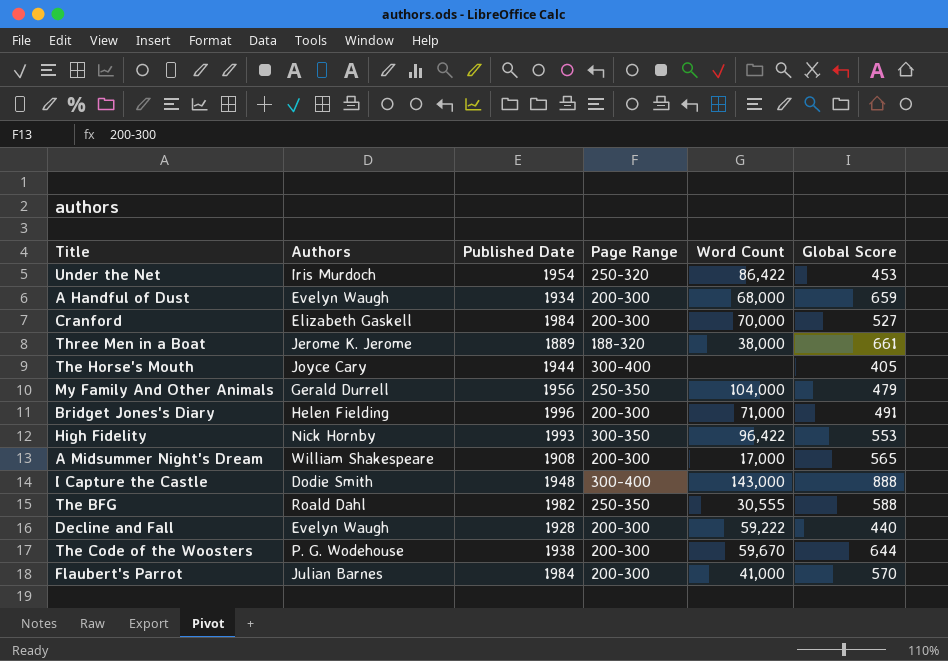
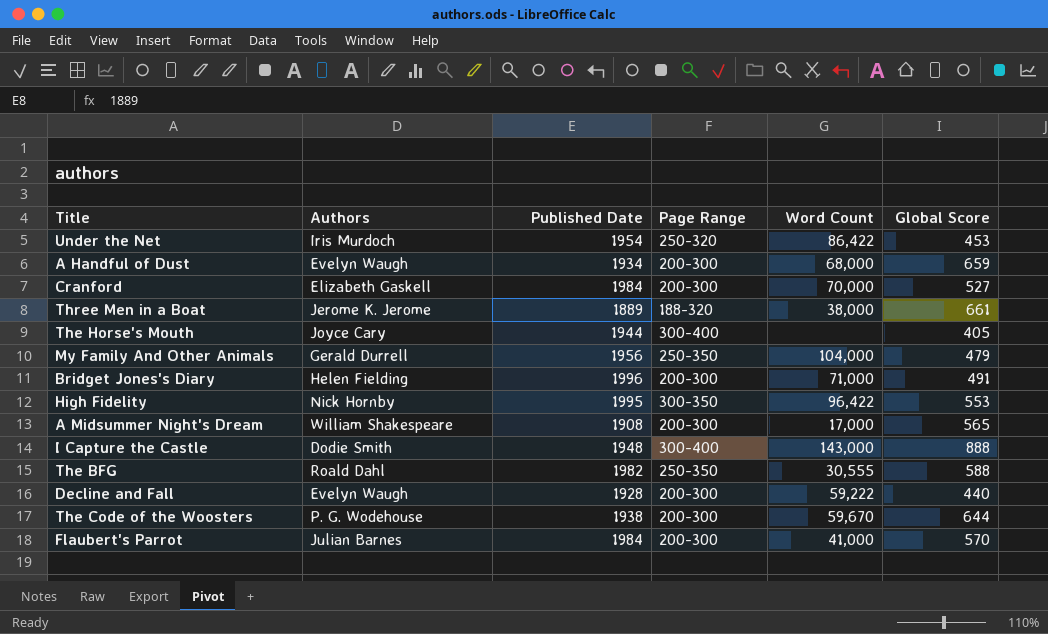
High Fidelity | Published Date: 1993 -> 1995

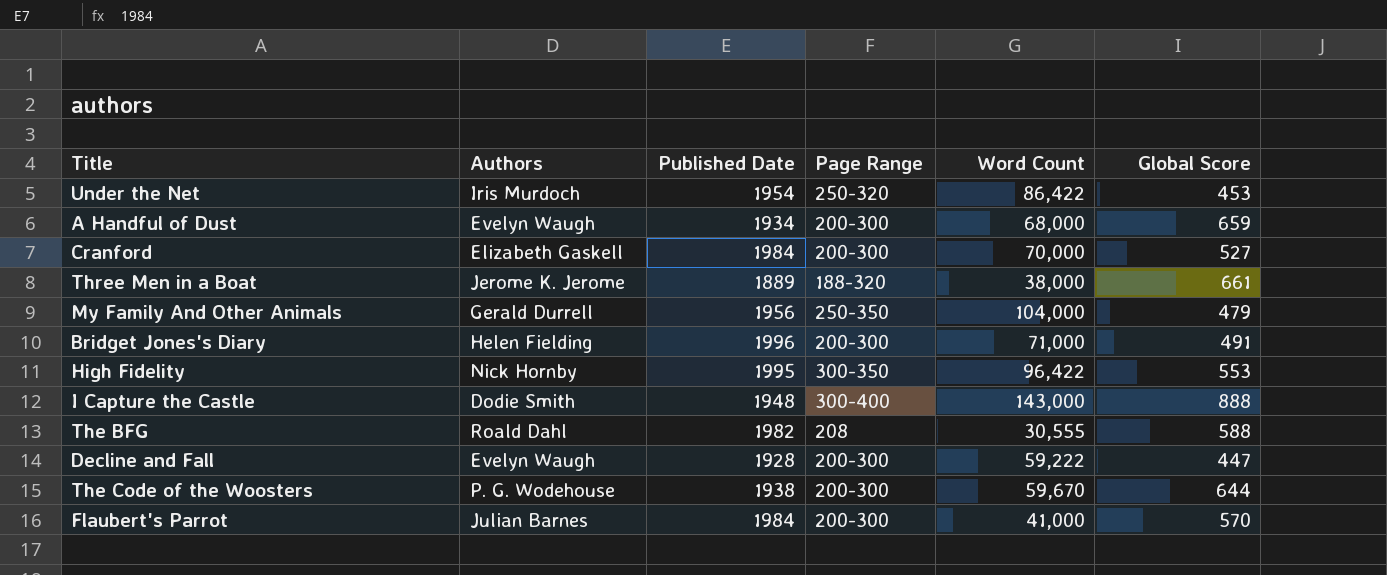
row The Horse's Mouth: Joyce Cary | 1944 | 300-400 | none | 405 -> none
row A Midsummer Night's Dream: William Shakespeare | 1908 | 200-300 | 17,000 | 565 -> none
The BFG | Page Range: 250-350 -> 208
Decline and Fall | Global Score: 440 -> 447

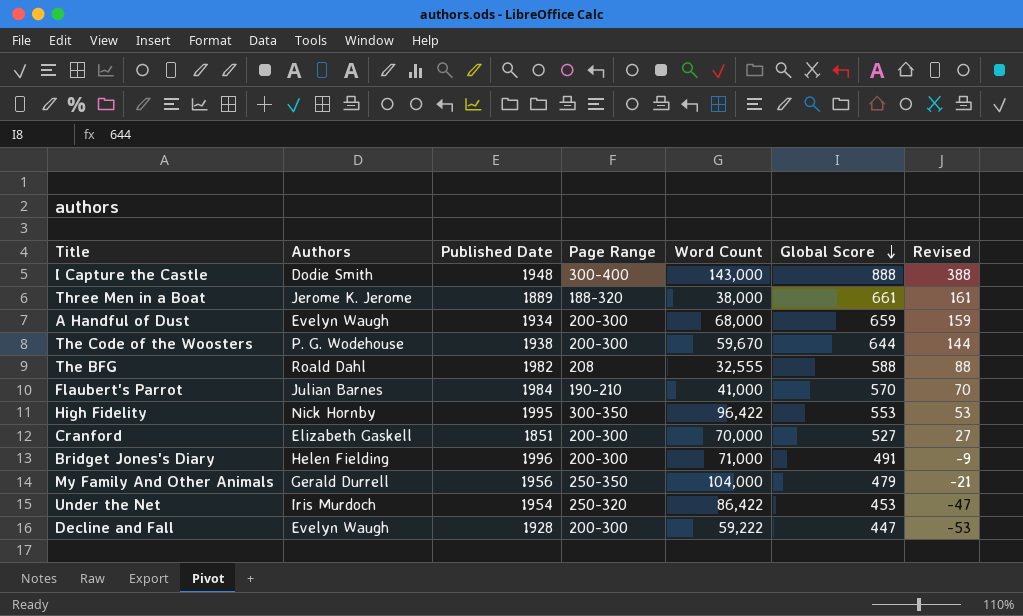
row order: none -> Global Score descending
column Revised | formula: none -> [Global Score] - 500
The BFG | Word Count: 30,555 -> 32,555
Flaubert's Parrot | Page Range: 200-300 -> 190-210
Cranford | Published Date: 1984 -> 1851

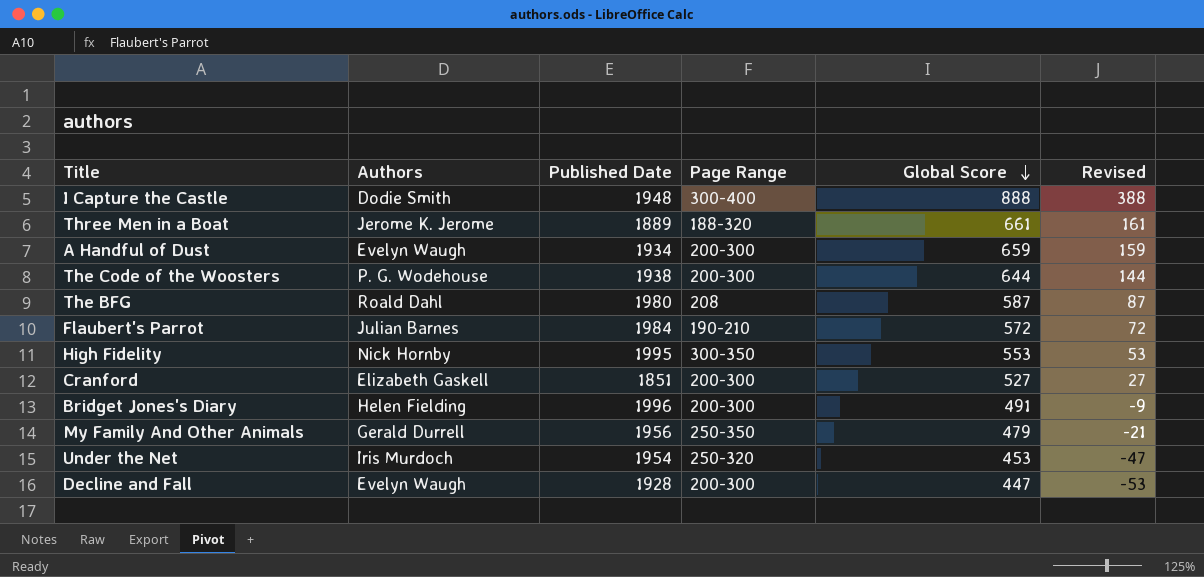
column Word Count | position: 5 -> none
The BFG | Published Date: 1982 -> 1980
The BFG | Global Score: 588 -> 587
The BFG | Revised: 88 -> 87
Flaubert's Parrot | Global Score: 570 -> 572
Flaubert's Parrot | Revised: 70 -> 72

